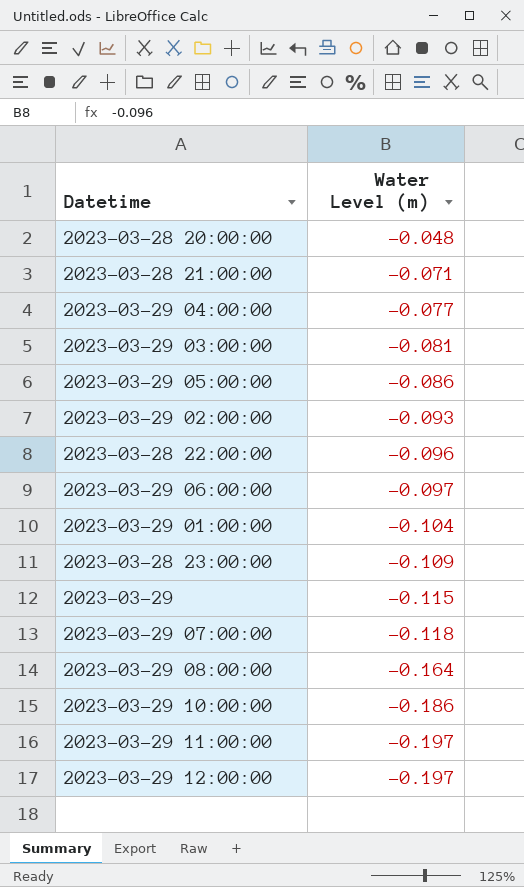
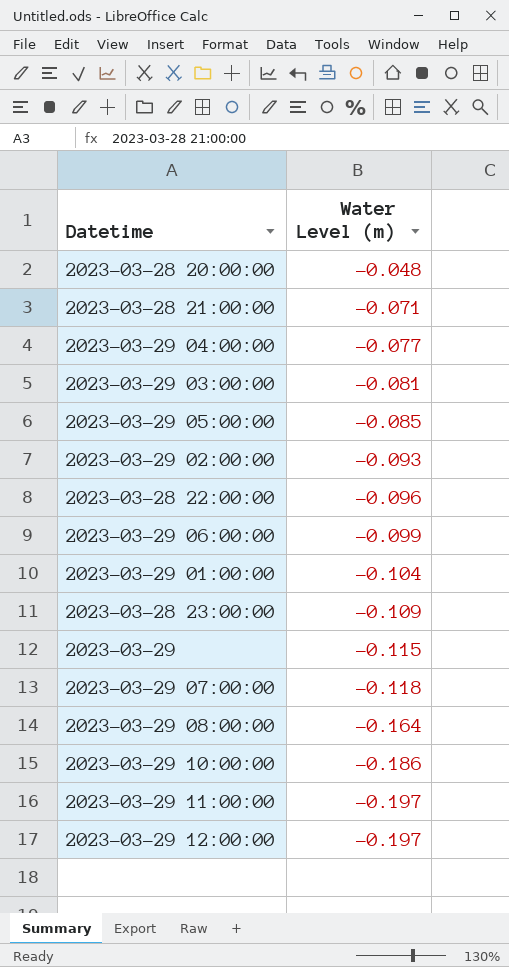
2023-03-29 05:00:00 | Water Level (m): -0.086 -> -0.085
2023-03-29 06:00:00 | Water Level (m): -0.097 -> -0.099

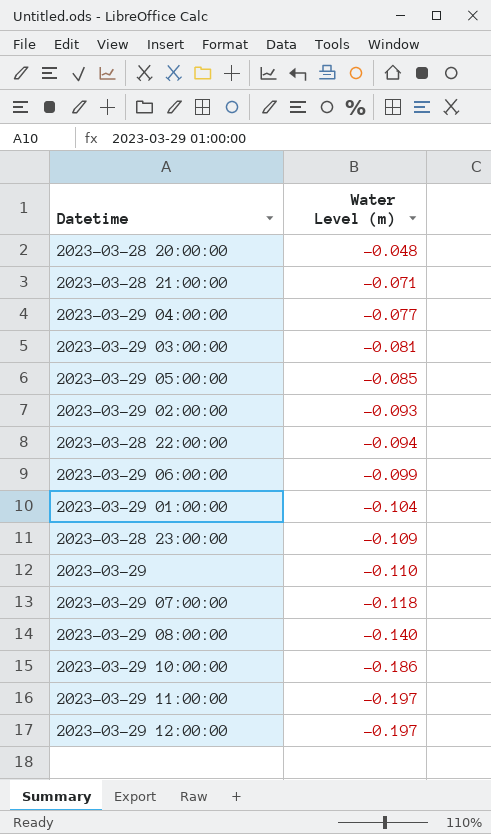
2023-03-28 22:00:00 | Water Level (m): -0.096 -> -0.094
2023-03-29 | Water Level (m): -0.115 -> -0.110
2023-03-29 08:00:00 | Water Level (m): -0.164 -> -0.140

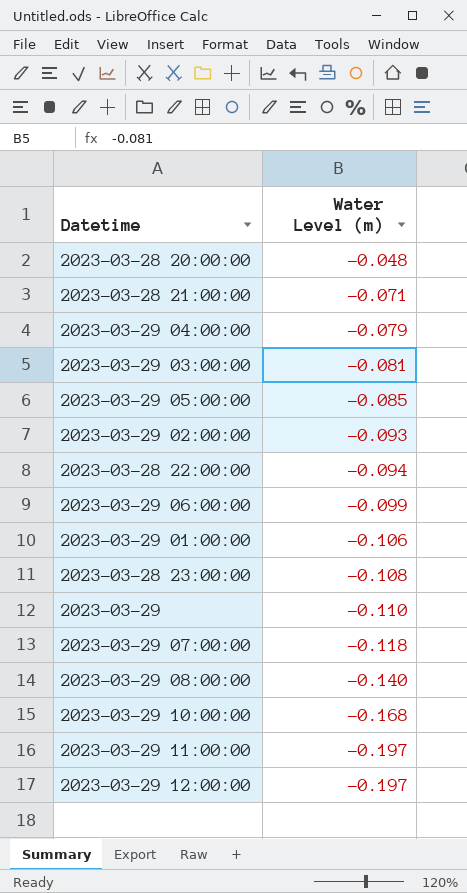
2023-03-29 04:00:00 | Water Level (m): -0.077 -> -0.079
2023-03-29 01:00:00 | Water Level (m): -0.104 -> -0.106
2023-03-28 23:00:00 | Water Level (m): -0.109 -> -0.108
2023-03-29 10:00:00 | Water Level (m): -0.186 -> -0.168

